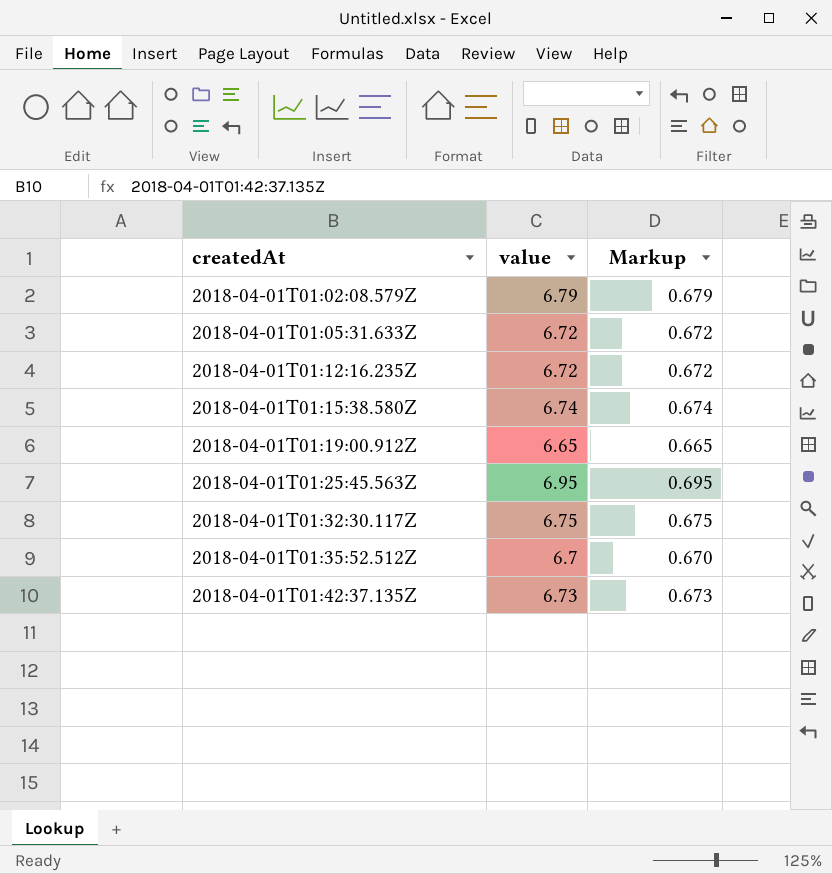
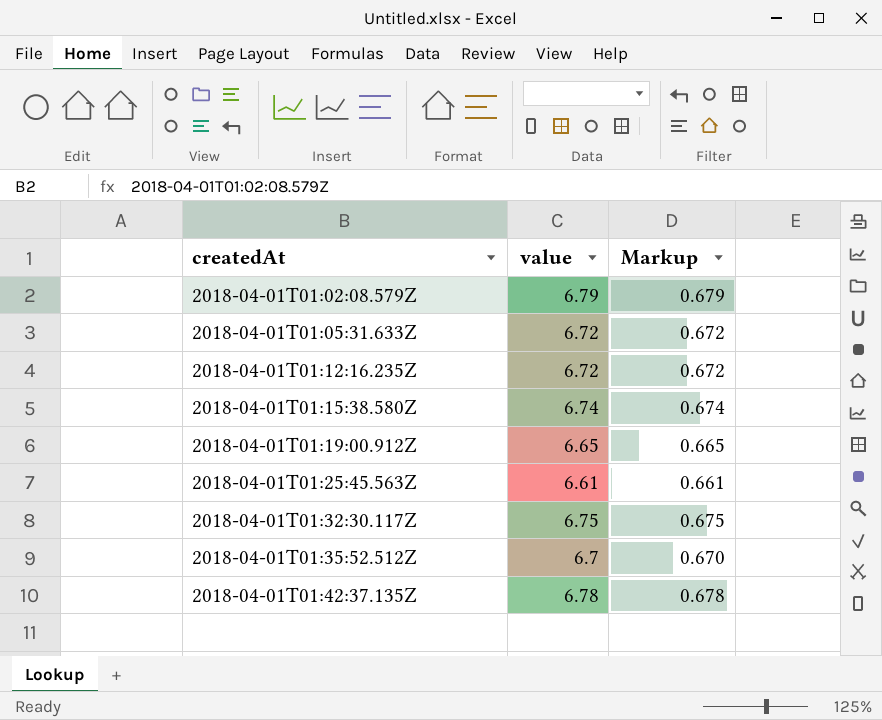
2018-04-01T01:25:45.563Z | value: 6.95 -> 6.61
2018-04-01T01:25:45.563Z | Markup: 0.695 -> 0.661
2018-04-01T01:42:37.135Z | value: 6.73 -> 6.78
2018-04-01T01:42:37.135Z | Markup: 0.673 -> 0.678

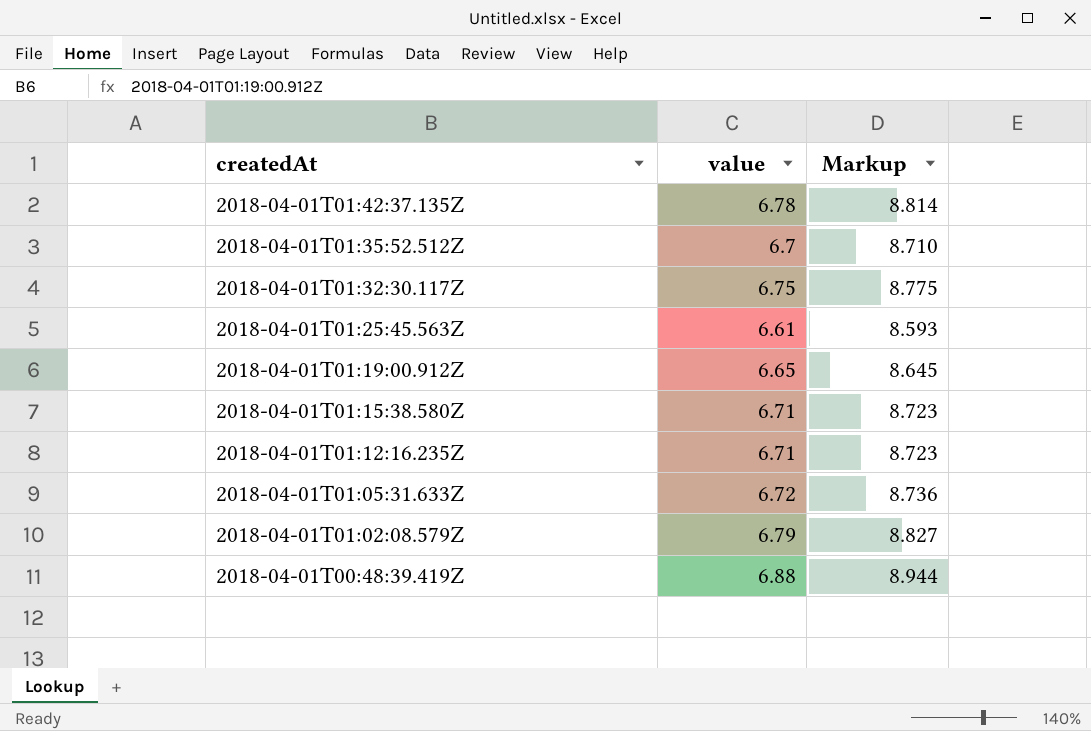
row order: createdAt ascending -> createdAt descending
column Markup | formula: [value] * 0.1 -> [value] * 1.3
2018-04-01T01:15:38.580Z | value: 6.74 -> 6.71
2018-04-01T01:12:16.235Z | value: 6.72 -> 6.71
row 2018-04-01T00:48:39.419Z: none -> 6.88 | 8.944

